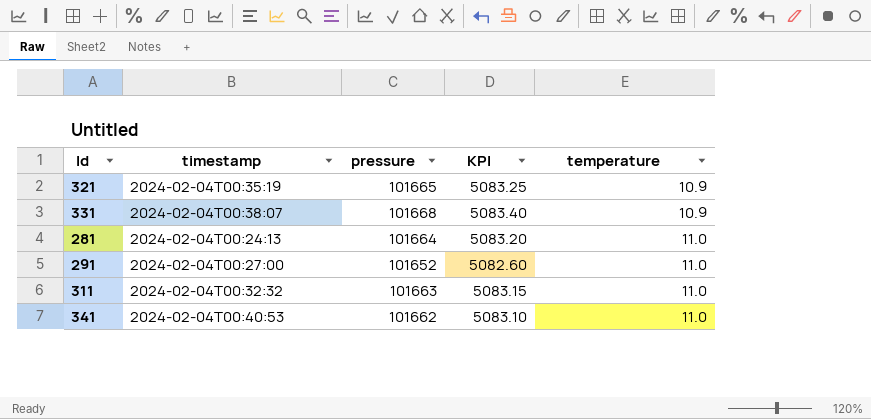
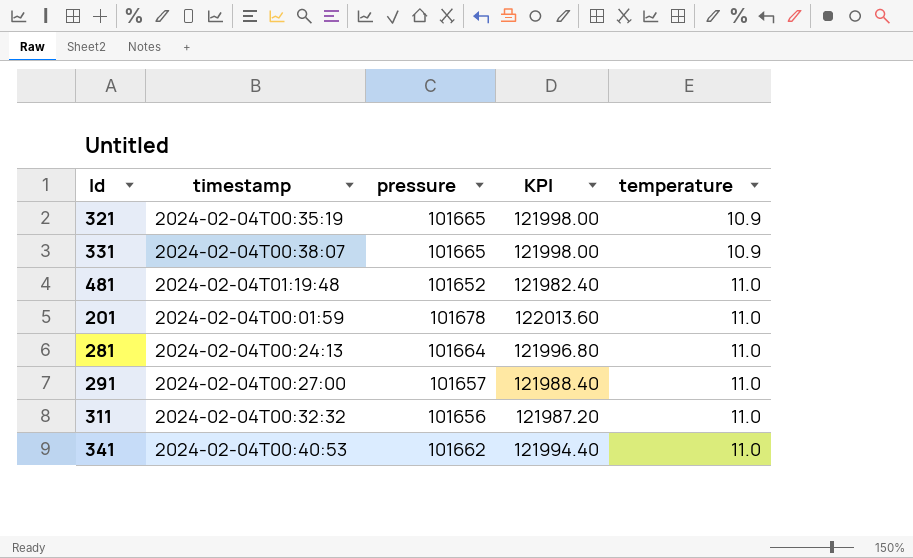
column KPI | formula: [pressure] * 0.05 -> [pressure] * 1.2
331 | pressure: 101668 -> 101665
row 481: none -> 2024-02-04T01:19:48 | 101652 | 121982.40 | 11.0
row 201: none -> 2024-02-04T00:01:59 | 101678 | 122013.60 | 11.0
291 | pressure: 101652 -> 101657
311 | pressure: 101663 -> 101656

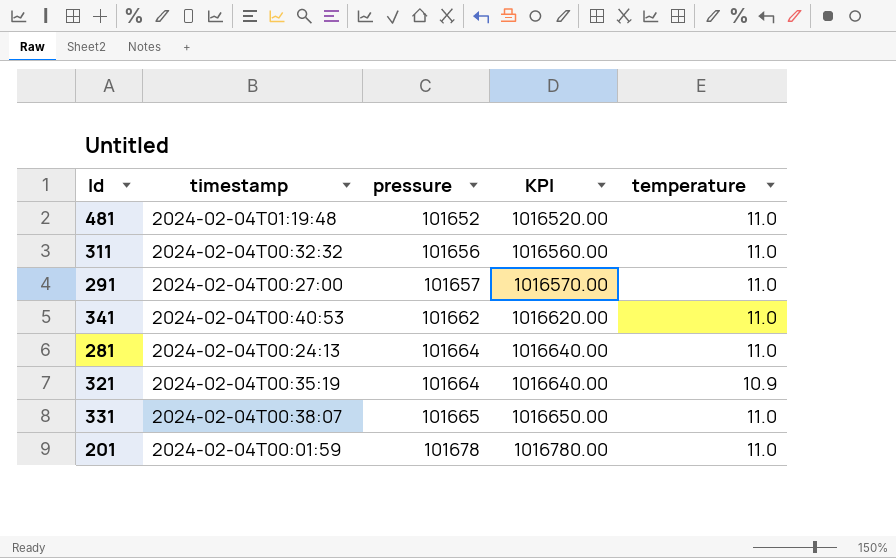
row order: temperature ascending -> pressure ascending
column KPI | formula: [pressure] * 1.2 -> [pressure] * 10
321 | pressure: 101665 -> 101664
331 | temperature: 10.9 -> 11.0

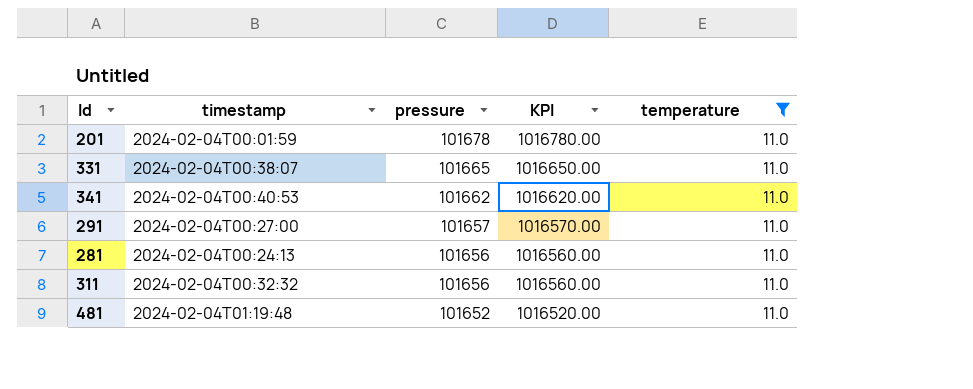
filter: none -> temperature = 11.0
row order: pressure ascending -> pressure descending
281 | pressure: 101664 -> 101656
281 | KPI: 1016640.00 -> 1016560.00

